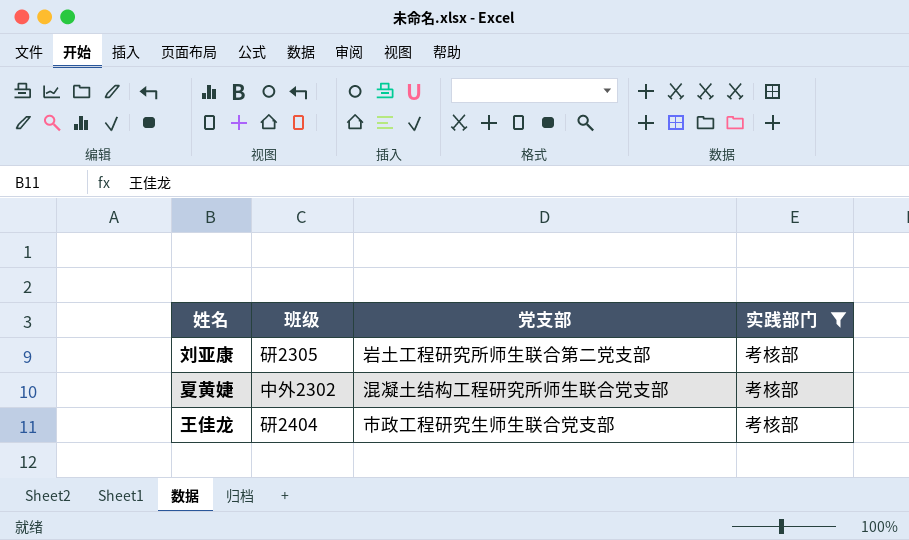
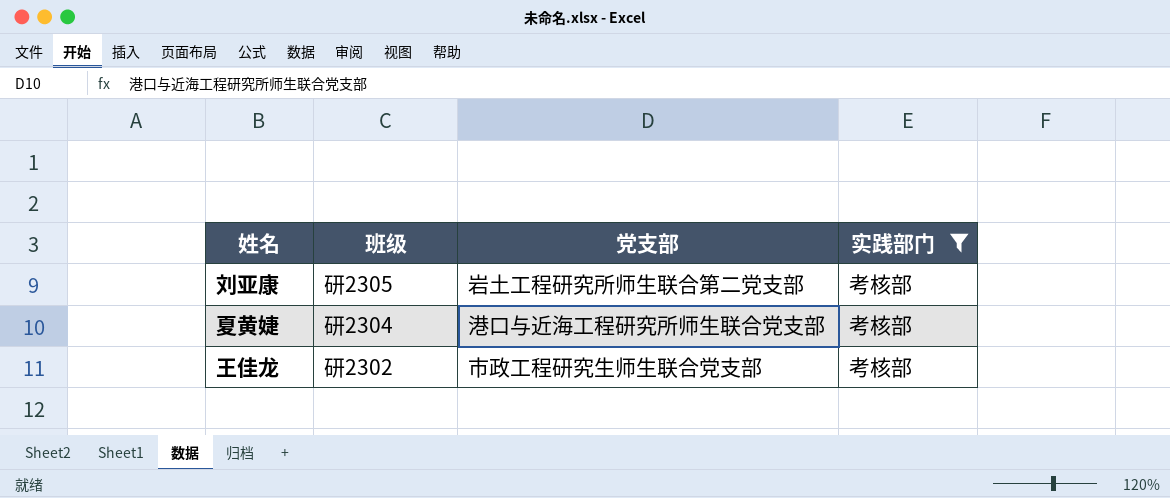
夏黄婕 | 班级: 中外2302 -> 研2304
夏黄婕 | 党支部: 混凝土结构工程研究所师生联合党支部 -> 港口与近海工程研究所师生联合党支部
王佳龙 | 班级: 研2404 -> 研2302

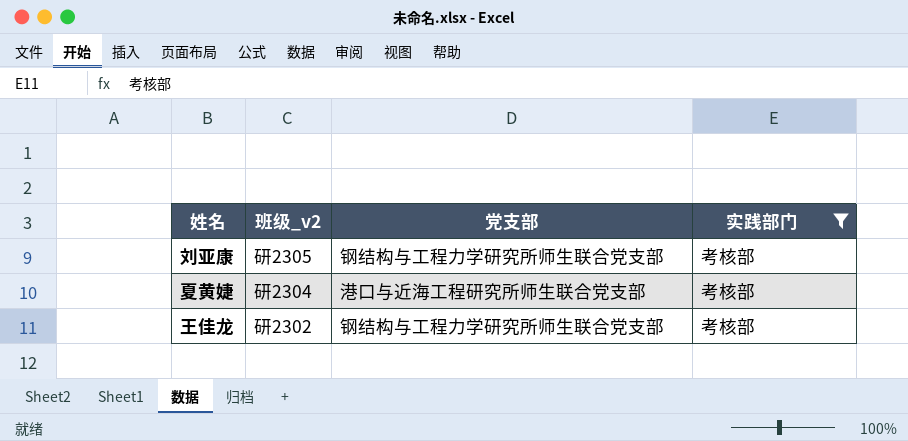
column name: 班级 -> 班级_v2
刘亚康 | 党支部: 岩土工程研究所师生联合第二党支部 -> 钢结构与工程力学研究所师生联合党支部
王佳龙 | 党支部: 市政工程研究生师生联合党支部 -> 钢结构与工程力学研究所师生联合党支部

